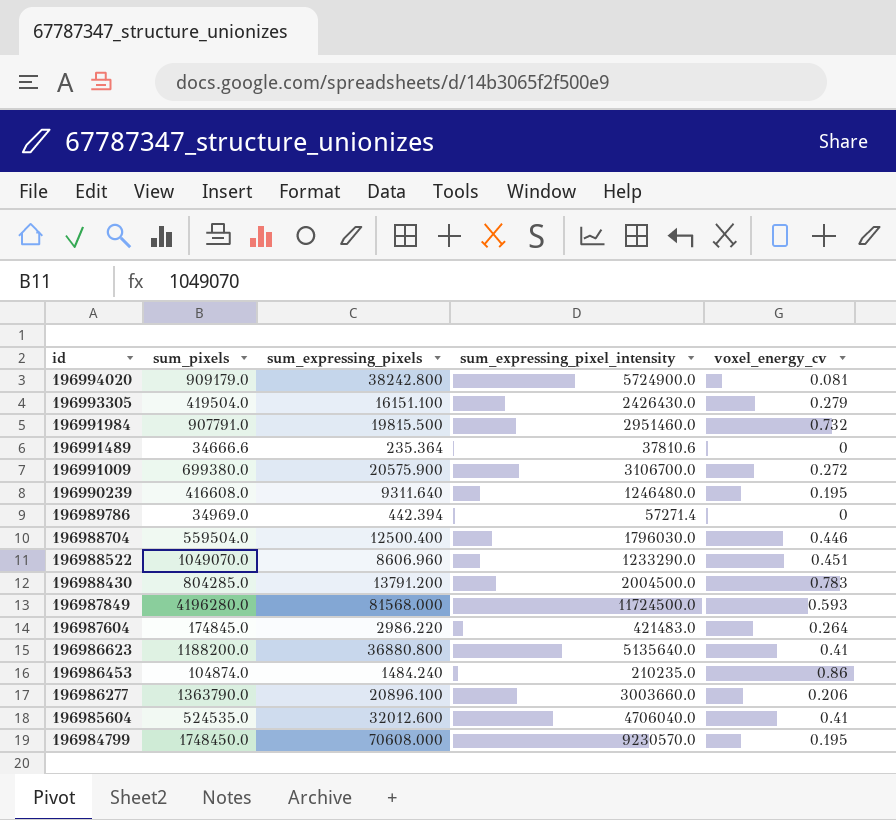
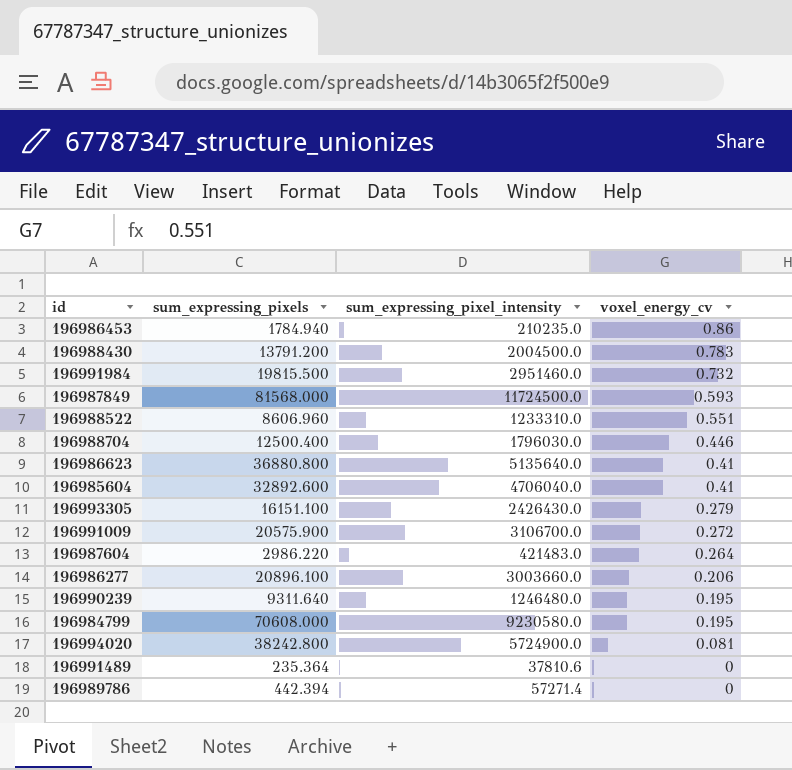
row order: id descending -> voxel_energy_cv descending
column sum_pixels | position: 2 -> none
196986453 | sum_expressing_pixels: 1484.240 -> 1784.940
196988522 | sum_expressing_pixel_intensity: 1233290.0 -> 1233310.0
196988522 | voxel_energy_cv: 0.451 -> 0.551
196985604 | sum_expressing_pixels: 32012.600 -> 32892.600
196984799 | sum_expressing_pixel_intensity: 9230570.0 -> 9230580.0

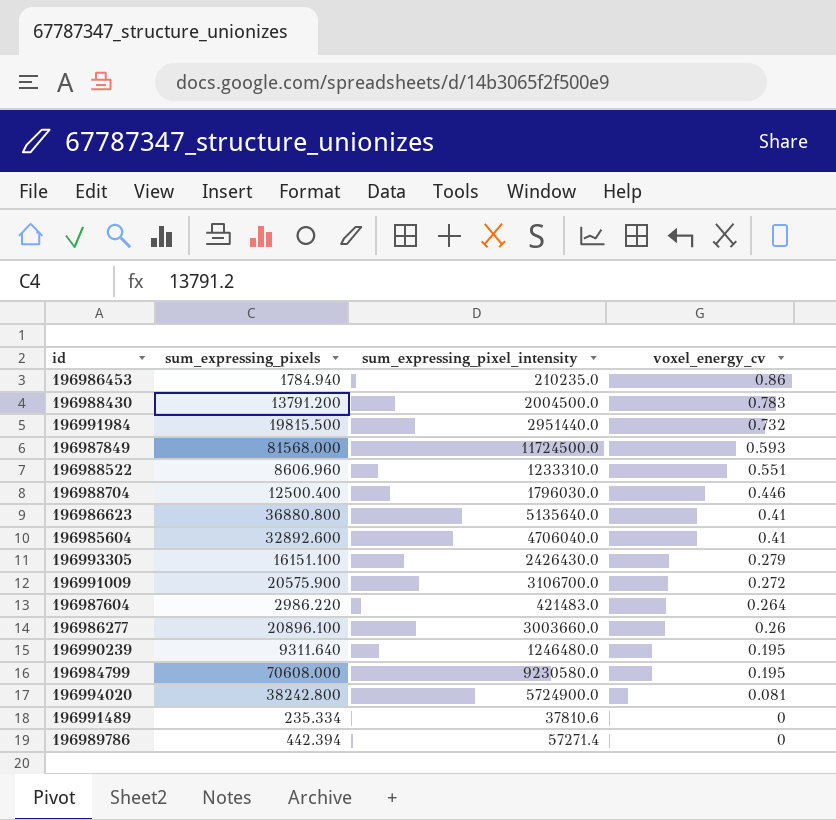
196991984 | sum_expressing_pixel_intensity: 2951460.0 -> 2951440.0
196986277 | voxel_energy_cv: 0.206 -> 0.26
196991489 | sum_expressing_pixels: 235.364 -> 235.334

